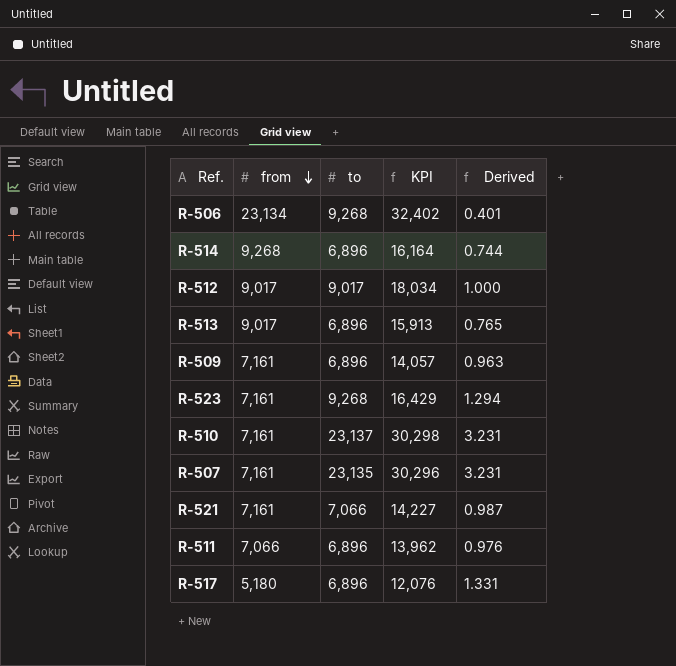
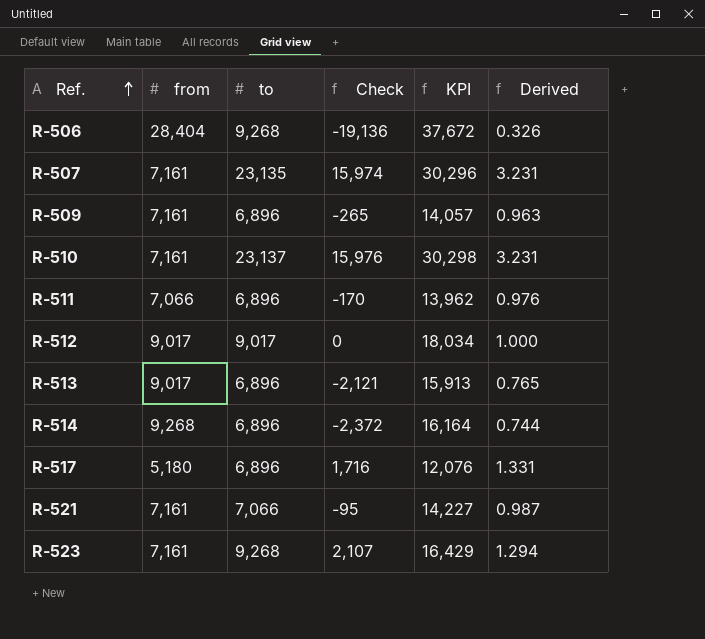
row order: from descending -> Ref. ascending
column Check | formula: none -> [to] - [from]
R-506 | from: 23,134 -> 28,404
R-506 | KPI: 32,402 -> 37,672
R-506 | Derived: 0.401 -> 0.326

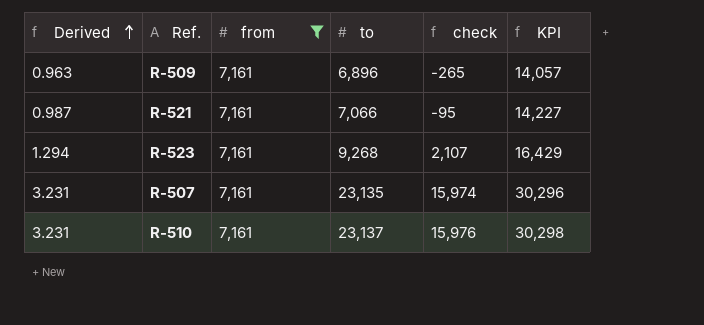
filter: none -> from = 7,161
row order: Ref. ascending -> Derived ascending
column Derived | position: 6 -> 1
column name: Check -> check

